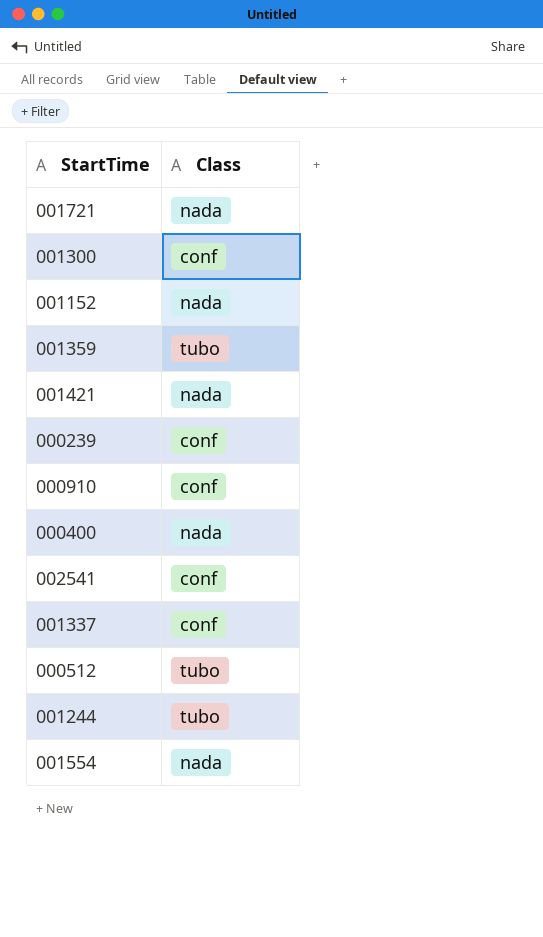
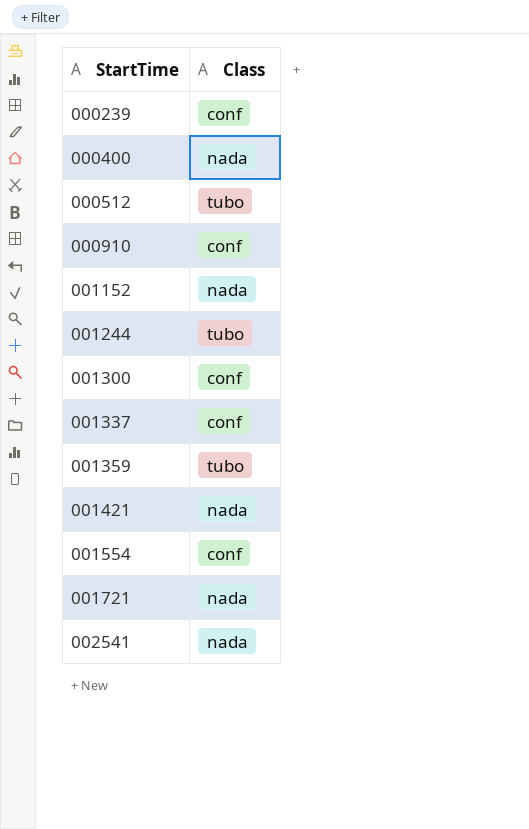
row order: none -> StartTime ascending
001554 | Class: nada -> conf
002541 | Class: conf -> nada

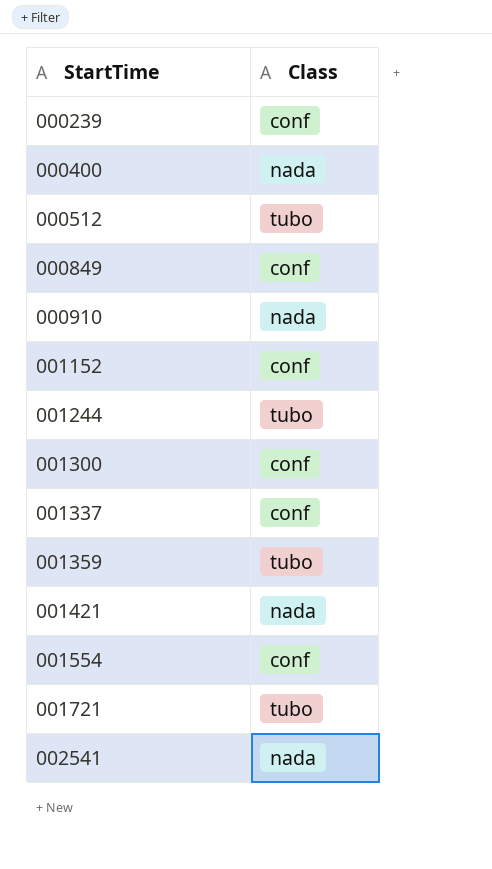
row 000849: none -> conf
000910 | Class: conf -> nada
001152 | Class: nada -> conf
001721 | Class: nada -> tubo

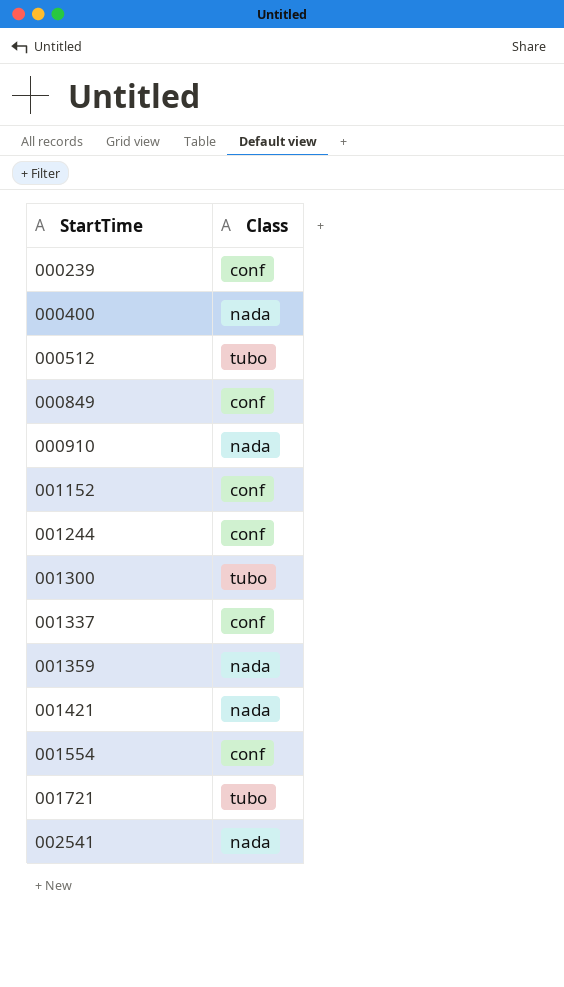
001244 | Class: tubo -> conf
001300 | Class: conf -> tubo
001359 | Class: tubo -> nada

